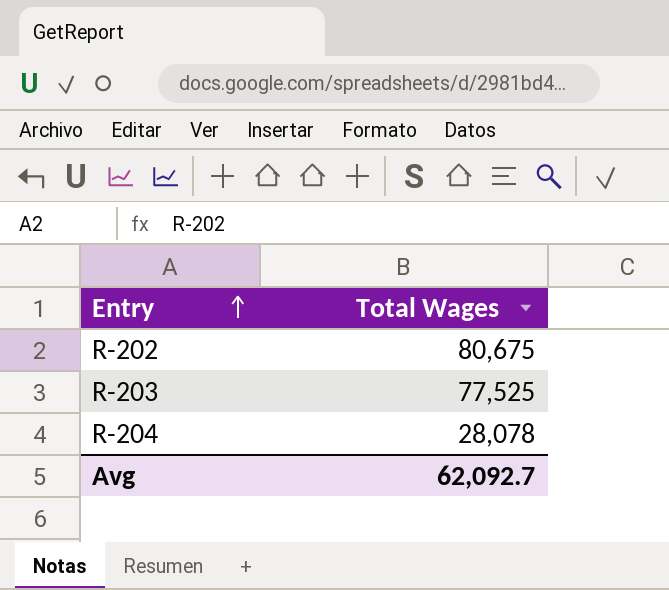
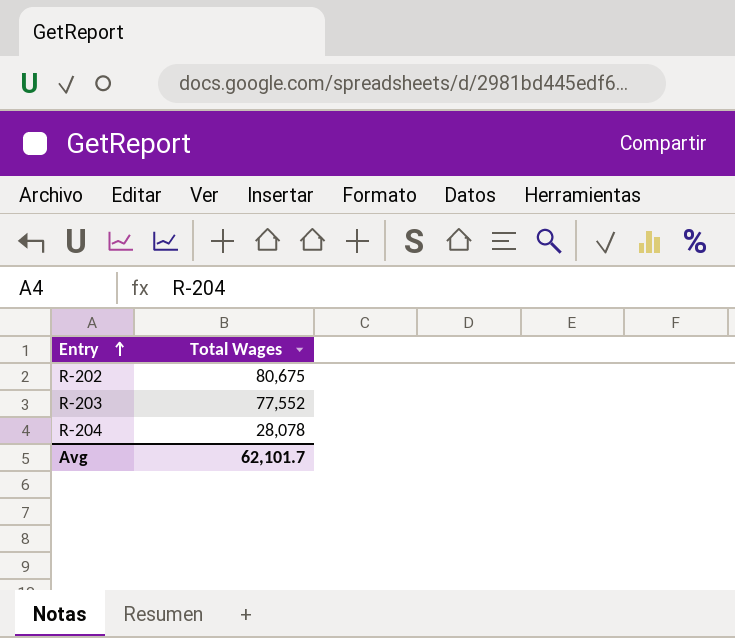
R-203 | Total Wages: 77,525 -> 77,552
Avg | Total Wages: 62,092.7 -> 62,101.7

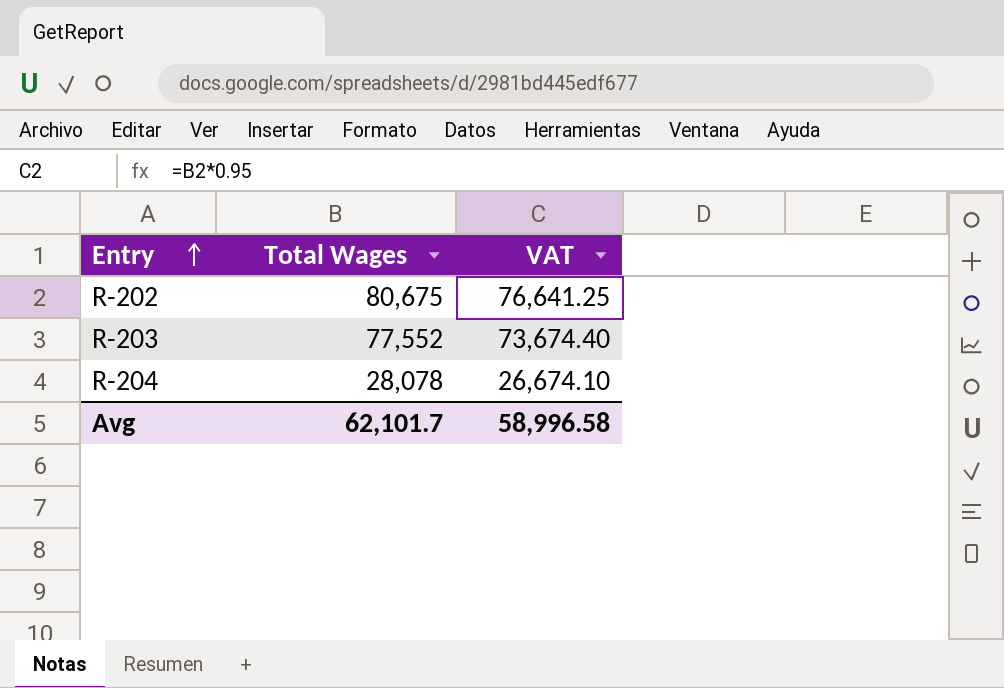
column VAT | formula: none -> [Total Wages] * 0.95

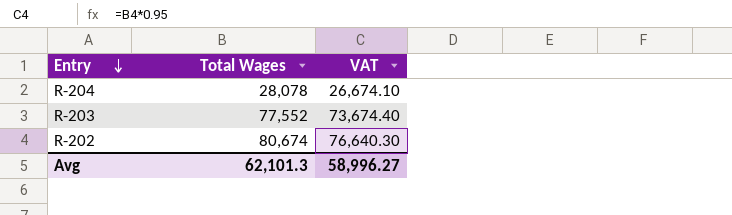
row order: Entry ascending -> Entry descending
R-202 | Total Wages: 80,675 -> 80,674
R-202 | VAT: 76,641.25 -> 76,640.30
Avg | Total Wages: 62,101.7 -> 62,101.3
Avg | VAT: 58,996.58 -> 58,996.27

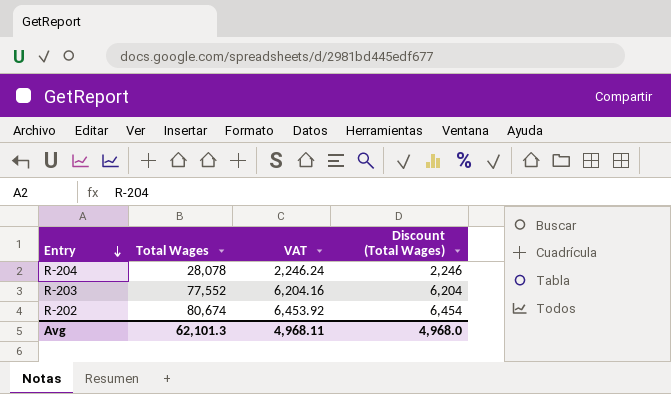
column VAT | formula: [Total Wages] * 0.95 -> [Total Wages] * 0.08
column Discount (Total Wages) | formula: none -> [Total Wages] * 0.08
Avg | VAT: 58,996.27 -> 4,968.11

